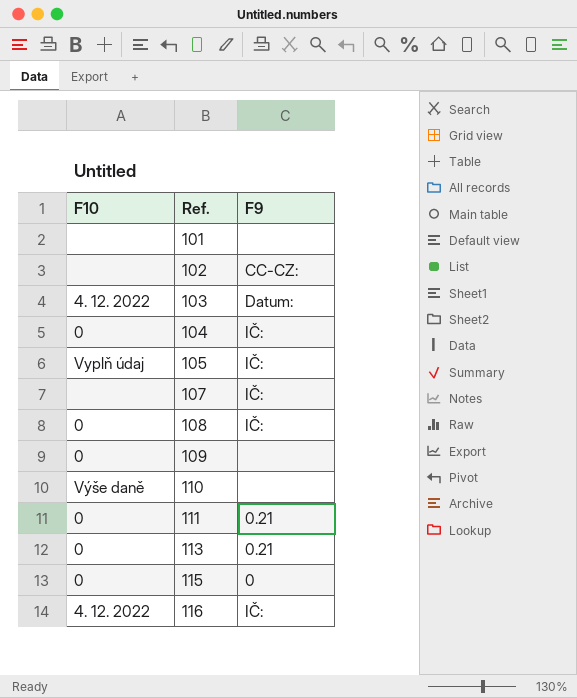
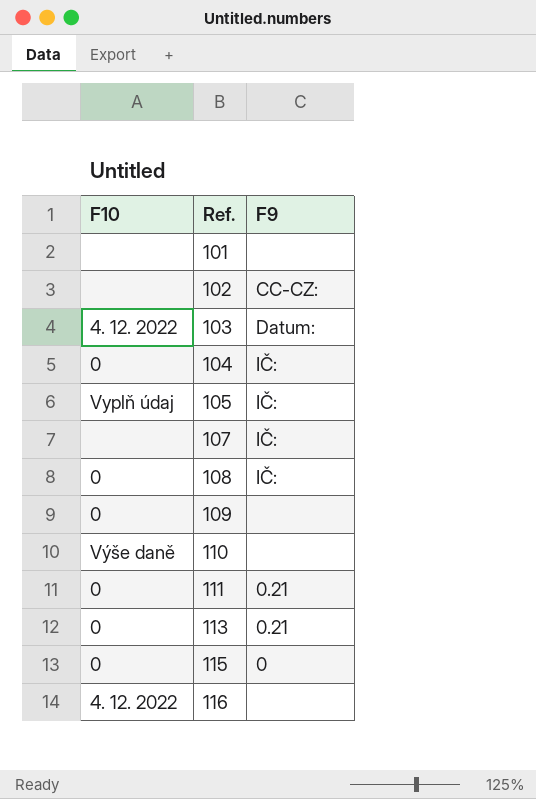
116 | F9: IČ: -> none

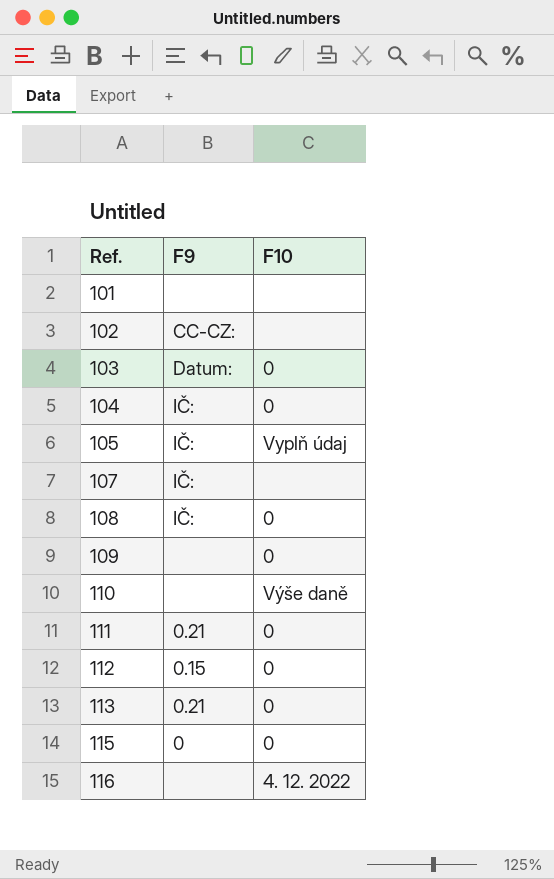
column F10 | position: 1 -> 3
103 | F10: 4. 12. 2022 -> 0
row 112: none -> 0.15 | 0

